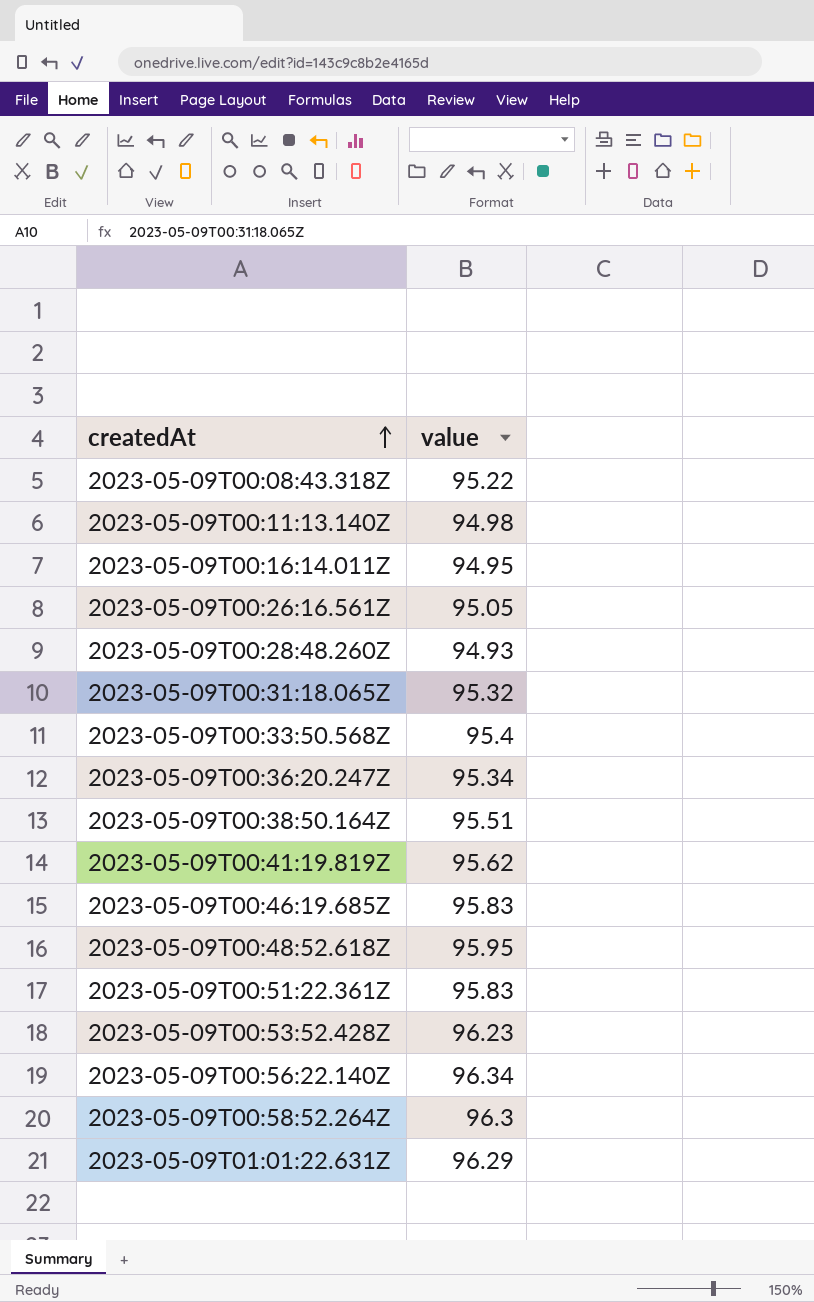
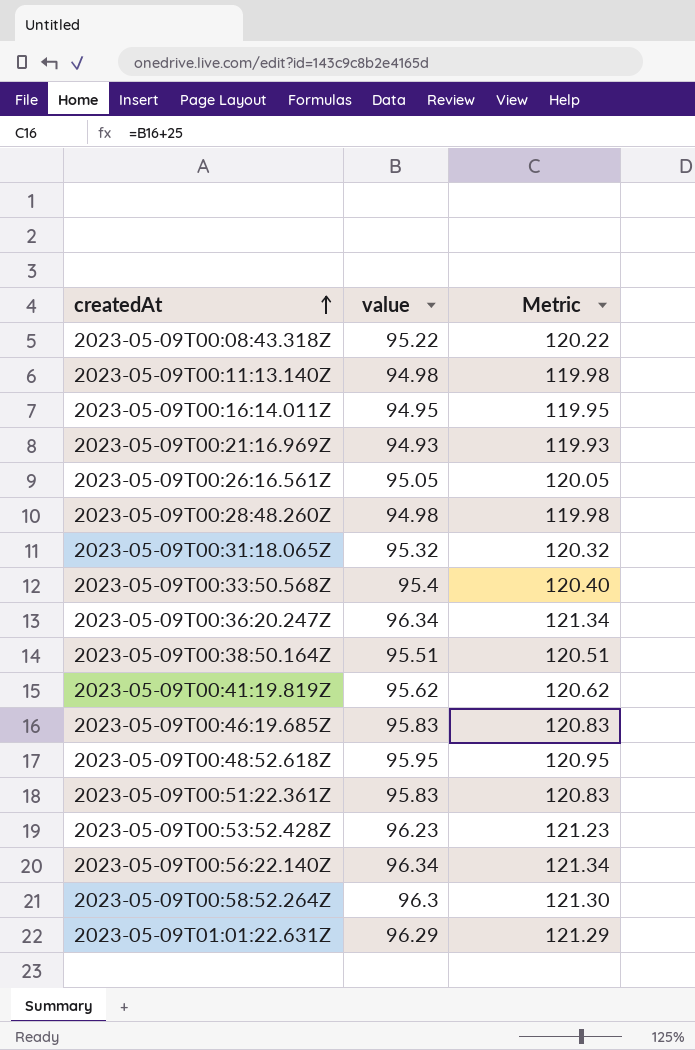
column Metric | formula: none -> [value] + 25
row 2023-05-09T00:21:16.969Z: none -> 94.93 | 119.93
2023-05-09T00:28:48.260Z | value: 94.93 -> 94.98
2023-05-09T00:36:20.247Z | value: 95.34 -> 96.34

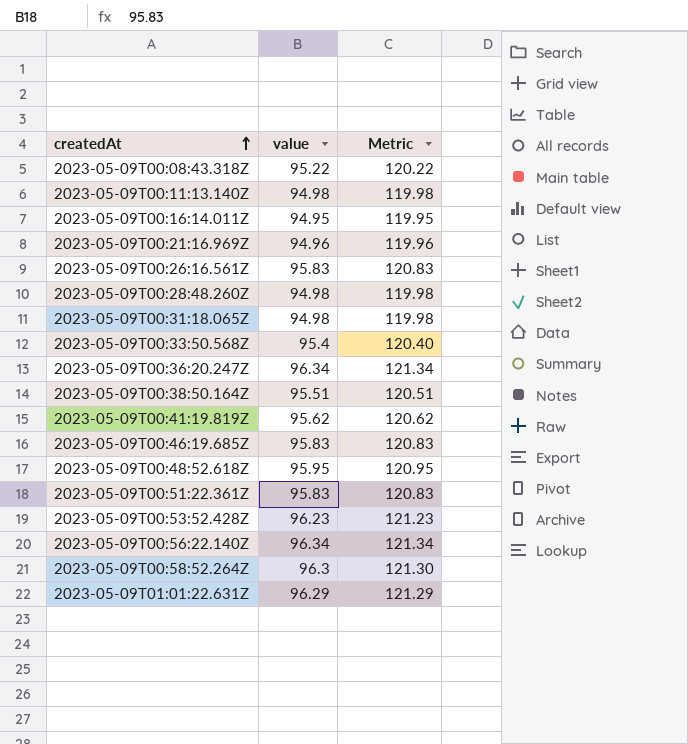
2023-05-09T00:21:16.969Z | value: 94.93 -> 94.96
2023-05-09T00:21:16.969Z | Metric: 119.93 -> 119.96
2023-05-09T00:26:16.561Z | value: 95.05 -> 95.83
2023-05-09T00:26:16.561Z | Metric: 120.05 -> 120.83
2023-05-09T00:31:18.065Z | value: 95.32 -> 94.98
2023-05-09T00:31:18.065Z | Metric: 120.32 -> 119.98

